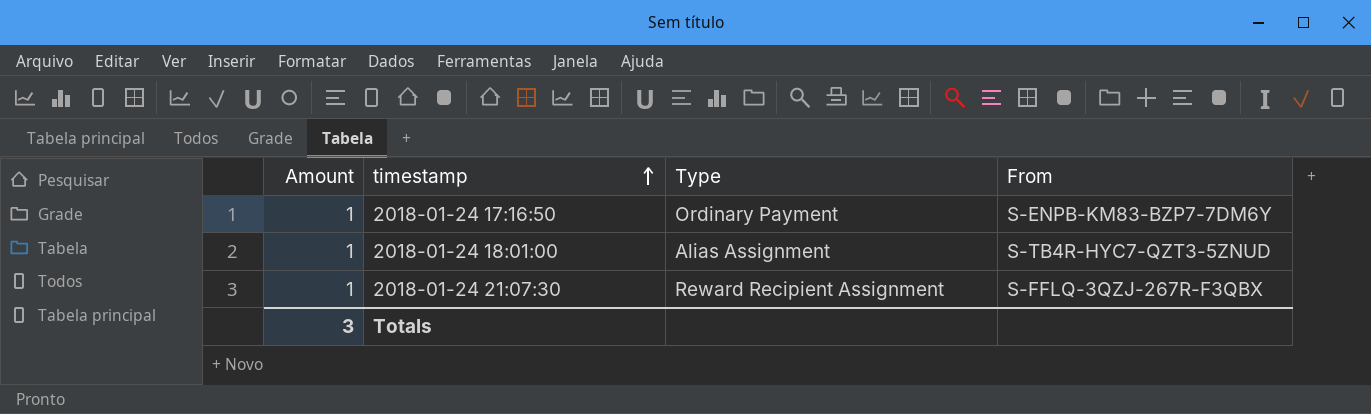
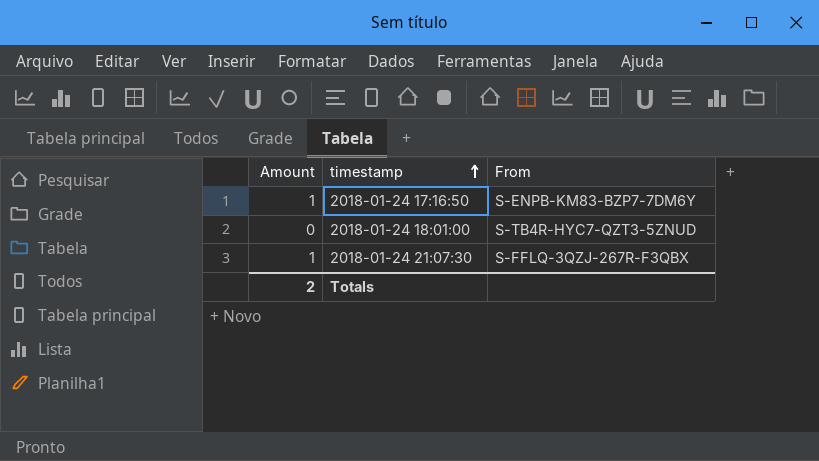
column Type | position: 3 -> none
2018-01-24 18:01:00 | Amount: 1 -> 0
Totals | Amount: 3 -> 2

